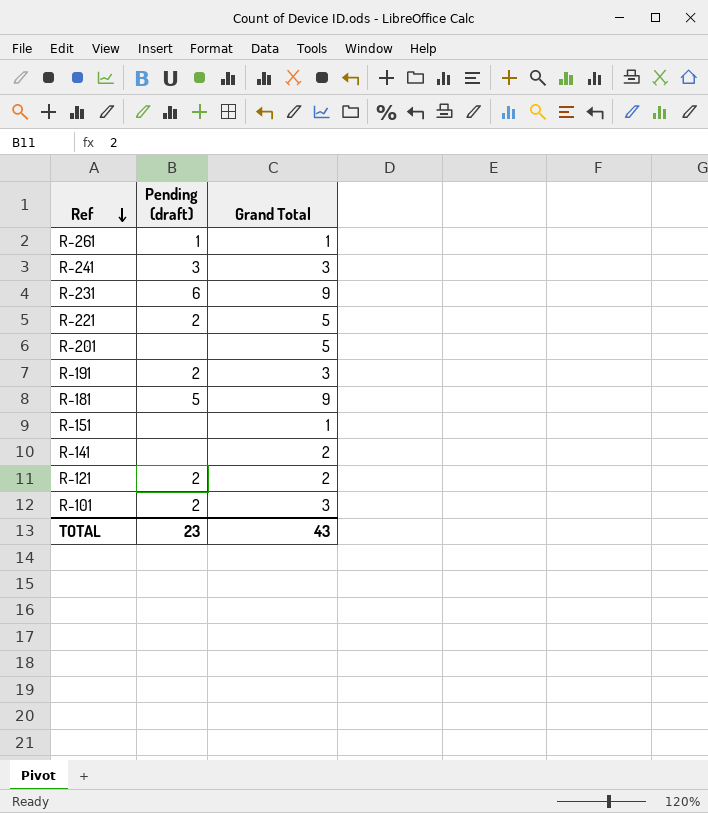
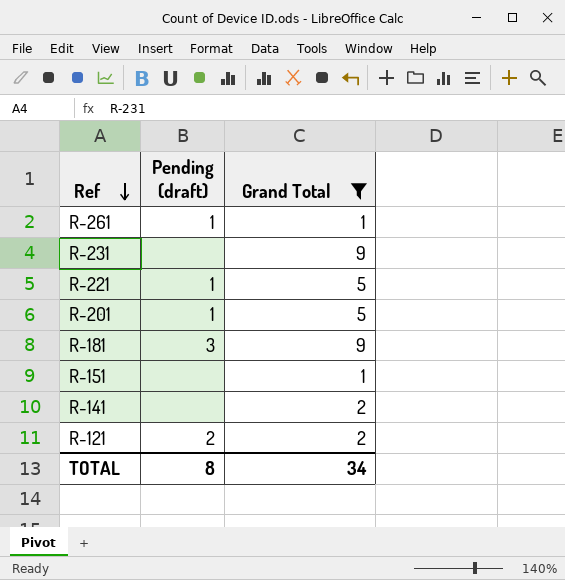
filter: none -> Grand Total != 3
R-231 | Pending (draft): 6 -> none
R-221 | Pending (draft): 2 -> 1
R-201 | Pending (draft): none -> 1
R-181 | Pending (draft): 5 -> 3
TOTAL | Pending (draft): 23 -> 8
TOTAL | Grand Total: 43 -> 34

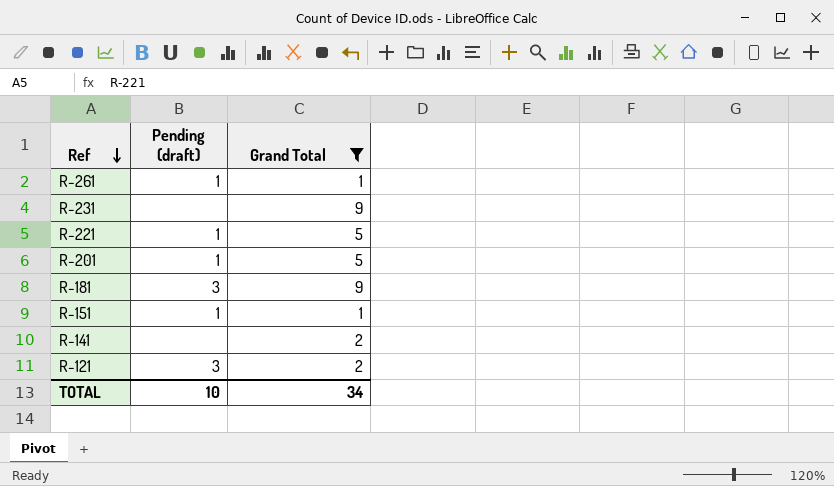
R-151 | Pending (draft): none -> 1
R-121 | Pending (draft): 2 -> 3
TOTAL | Pending (draft): 8 -> 10

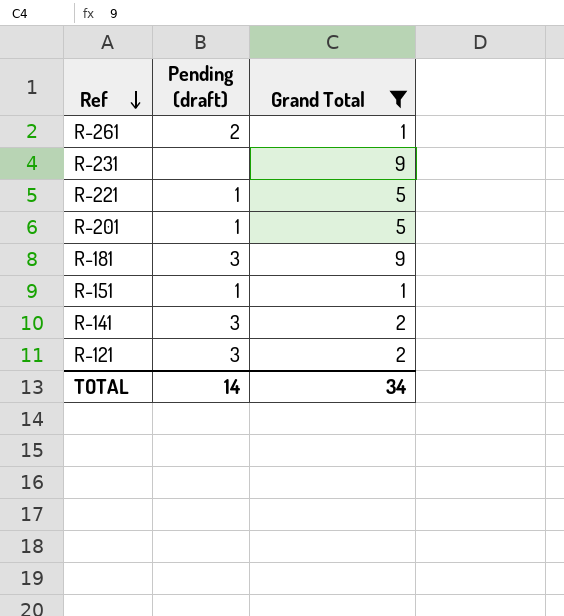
R-261 | Pending (draft): 1 -> 2
R-141 | Pending (draft): none -> 3
TOTAL | Pending (draft): 10 -> 14

